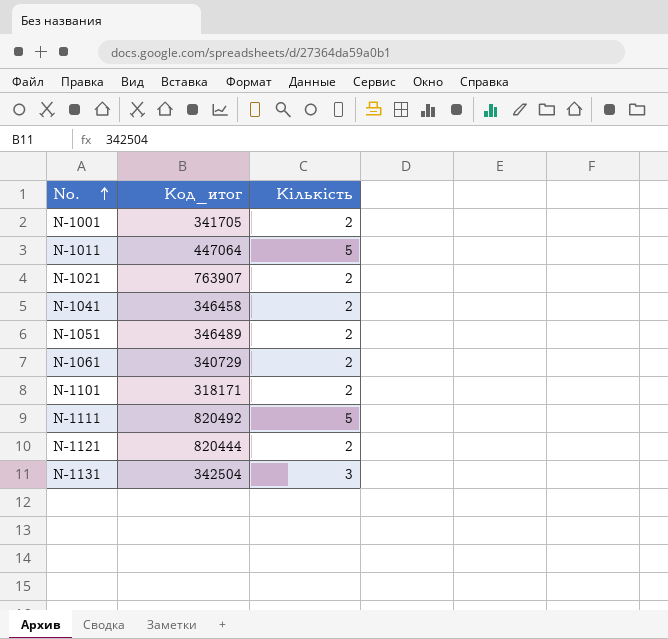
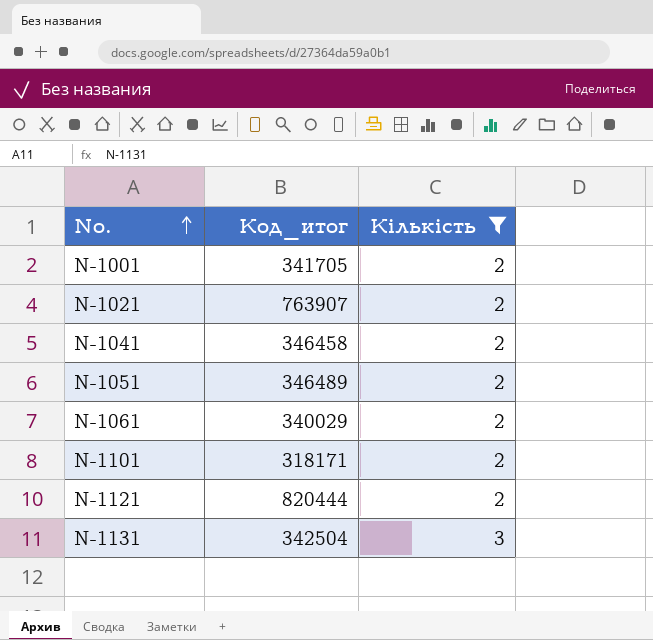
filter: none -> Кількість != 5
N-1061 | Код_итог: 340729 -> 340029

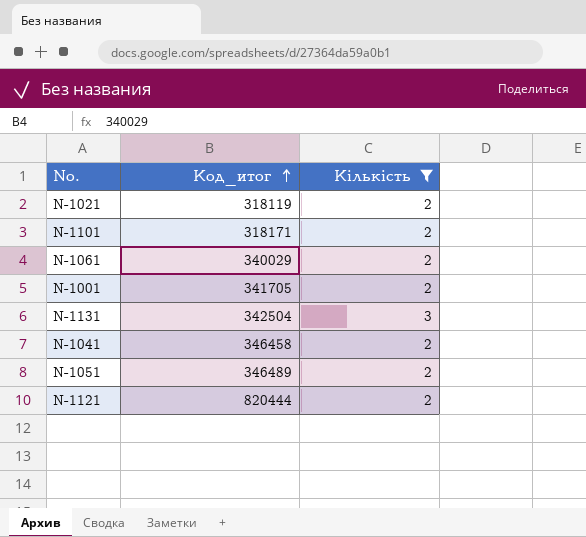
row order: No. ascending -> Код_итог ascending
N-1021 | Код_итог: 763907 -> 318119

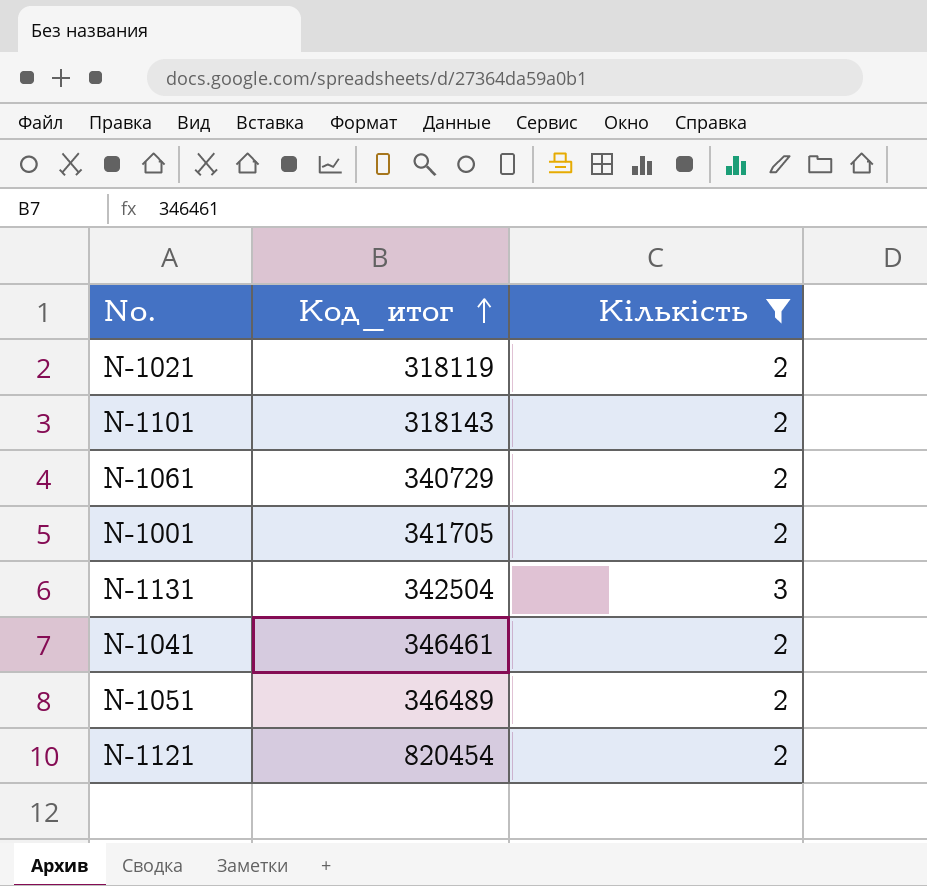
N-1101 | Код_итог: 318171 -> 318143
N-1061 | Код_итог: 340029 -> 340729
N-1041 | Код_итог: 346458 -> 346461
N-1121 | Код_итог: 820444 -> 820454

